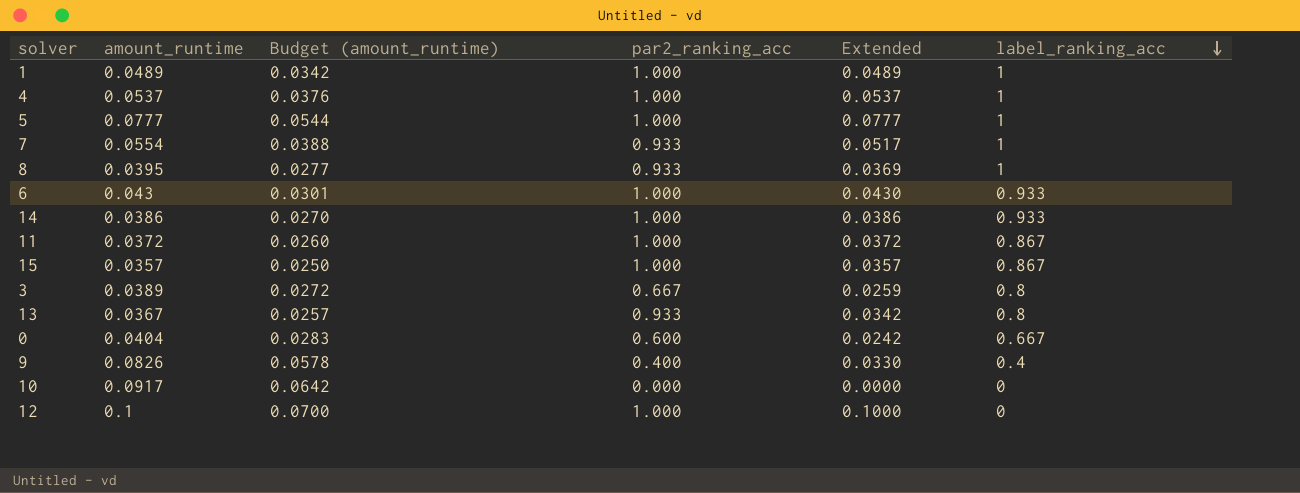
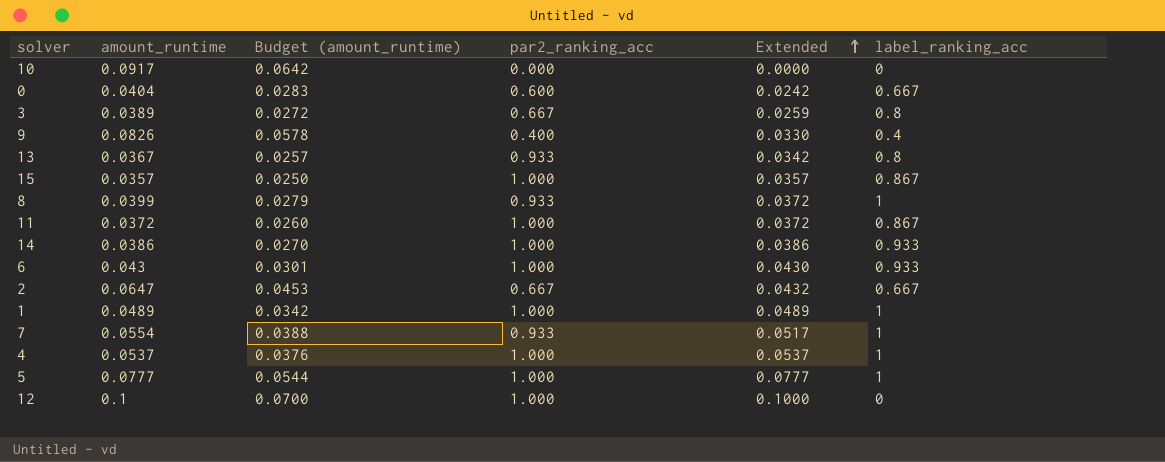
row order: label_ranking_acc descending -> Extended ascending
8 | amount_runtime: 0.0395 -> 0.0399
8 | Budget (amount_runtime): 0.0277 -> 0.0279
8 | Extended: 0.0369 -> 0.0372
row 2: none -> 0.0647 | 0.0453 | 0.667 | 0.0432 | 0.667

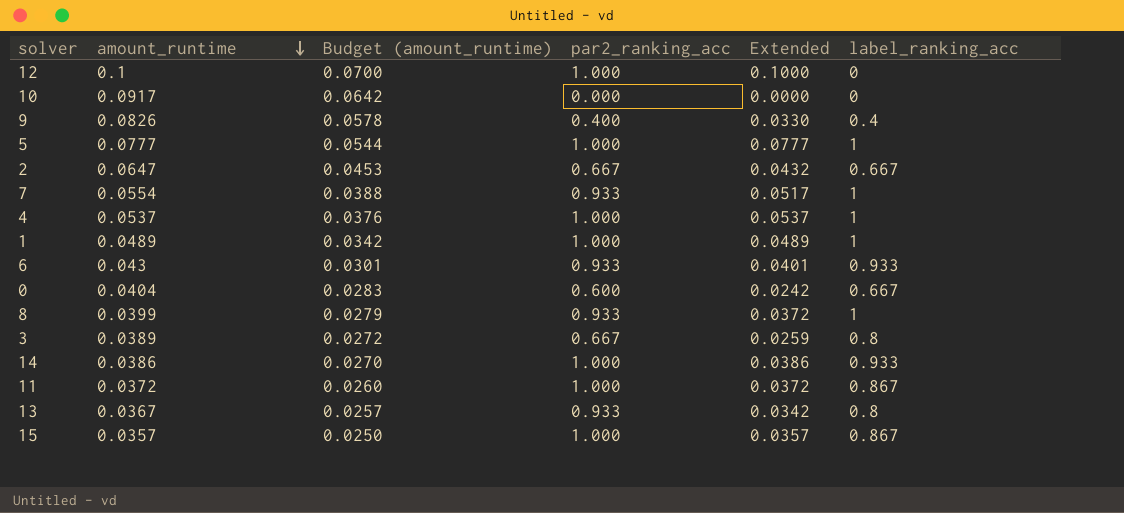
row order: Extended ascending -> amount_runtime descending
6 | par2_ranking_acc: 1.000 -> 0.933
6 | Extended: 0.0430 -> 0.0401

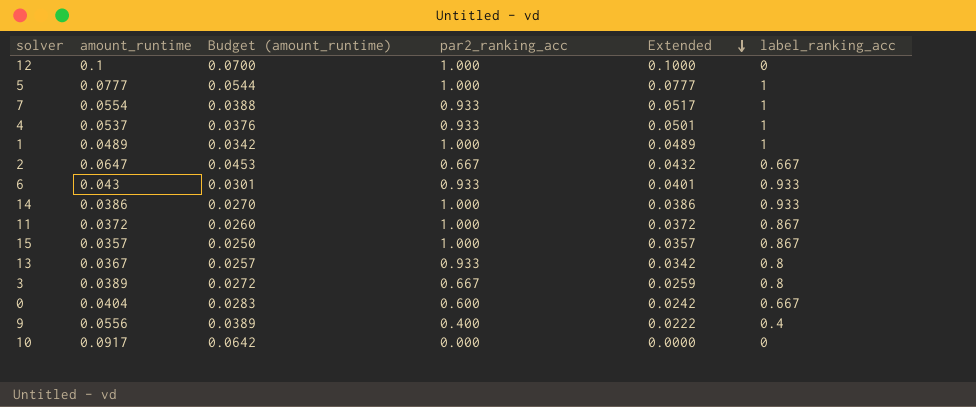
row order: amount_runtime descending -> Extended descending
row 8: 0.0399 | 0.0279 | 0.933 | 0.0372 | 1 -> none
4 | par2_ranking_acc: 1.000 -> 0.933
4 | Extended: 0.0537 -> 0.0501
9 | amount_runtime: 0.0826 -> 0.0556
9 | Budget (amount_runtime): 0.0578 -> 0.0389
9 | Extended: 0.0330 -> 0.0222

